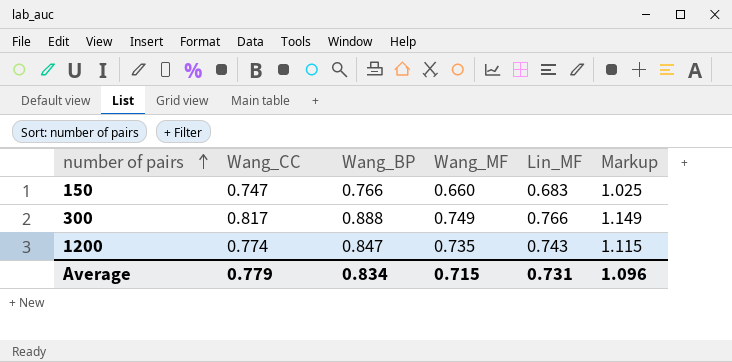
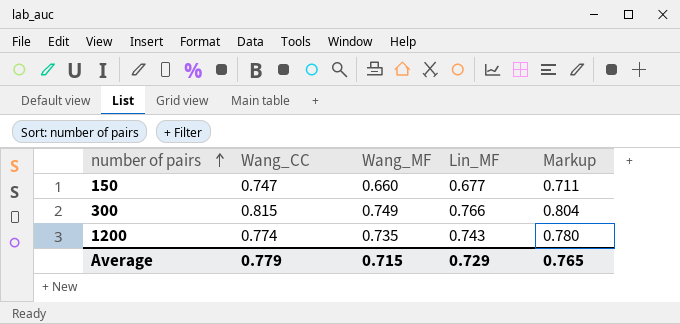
column Wang_BP | position: 3 -> none
column Markup | formula: [Lin_MF] * 1.5 -> [Lin_MF] * 1.05
150 | Lin_MF: 0.683 -> 0.677
300 | Wang_CC: 0.817 -> 0.815
Average | Lin_MF: 0.731 -> 0.729
Average | Markup: 1.096 -> 0.765

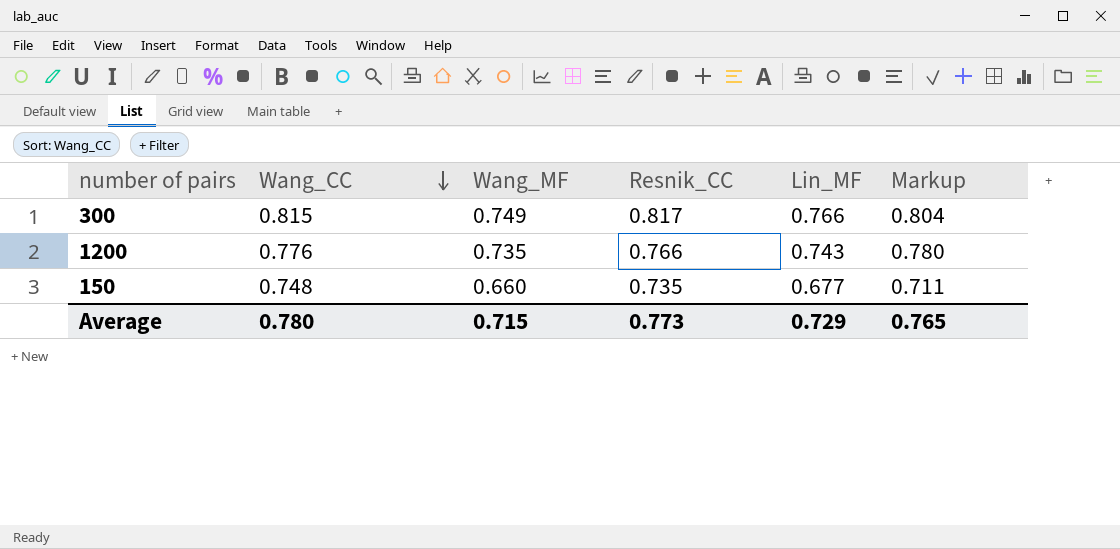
row order: number of pairs ascending -> Wang_CC descending
column Resnik_CC | position: none -> 4
1200 | Wang_CC: 0.774 -> 0.776
150 | Wang_CC: 0.747 -> 0.748
Average | Wang_CC: 0.779 -> 0.780

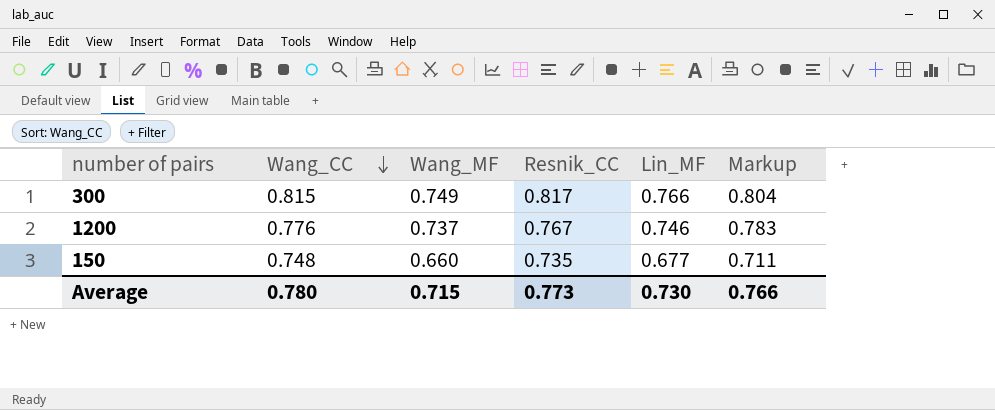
1200 | Wang_MF: 0.735 -> 0.737
1200 | Resnik_CC: 0.766 -> 0.767
1200 | Lin_MF: 0.743 -> 0.746
1200 | Markup: 0.780 -> 0.783
Average | Lin_MF: 0.729 -> 0.730
Average | Markup: 0.765 -> 0.766

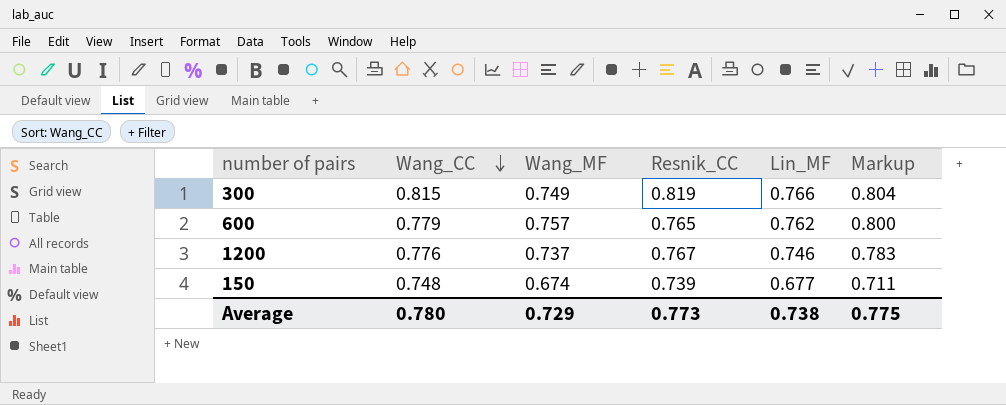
300 | Resnik_CC: 0.817 -> 0.819
row 600: none -> 0.779 | 0.757 | 0.765 | 0.762 | 0.800
150 | Wang_MF: 0.660 -> 0.674
150 | Resnik_CC: 0.735 -> 0.739
Average | Wang_MF: 0.715 -> 0.729
Average | Lin_MF: 0.730 -> 0.738
Average | Markup: 0.766 -> 0.775

